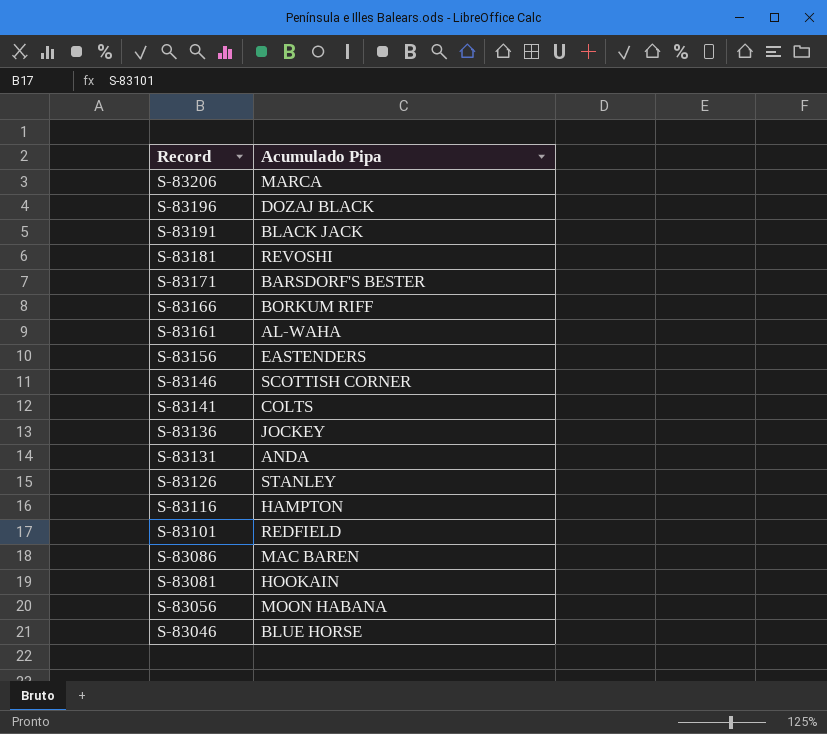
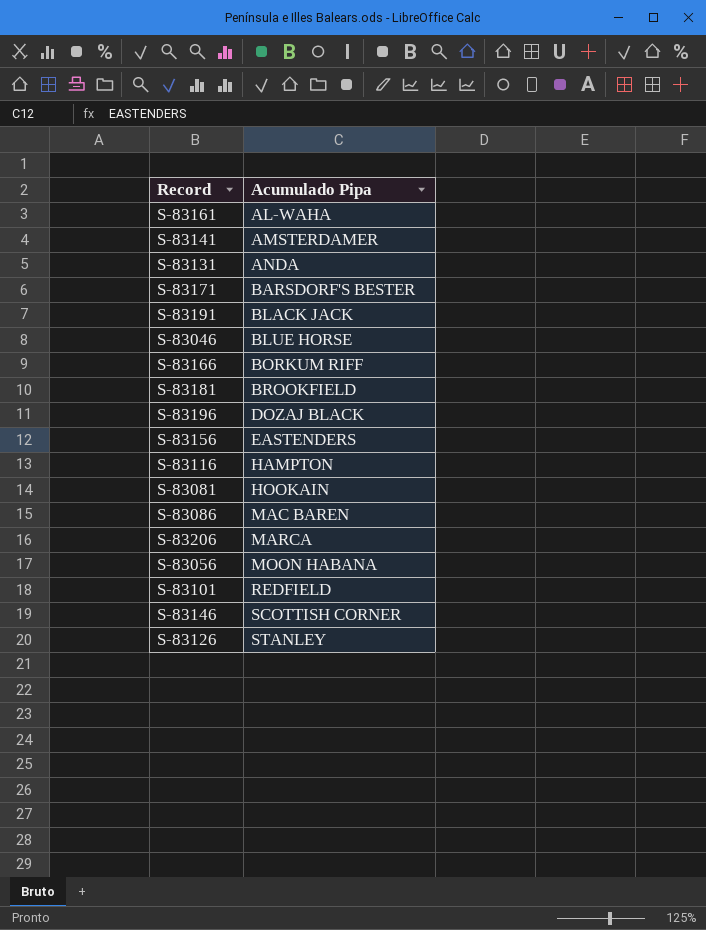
row order: Record descending -> Acumulado Pipa ascending
row S-83136: JOCKEY -> none
S-83141 | Acumulado Pipa: COLTS -> AMSTERDAMER
S-83181 | Acumulado Pipa: REVOSHI -> BROOKFIELD

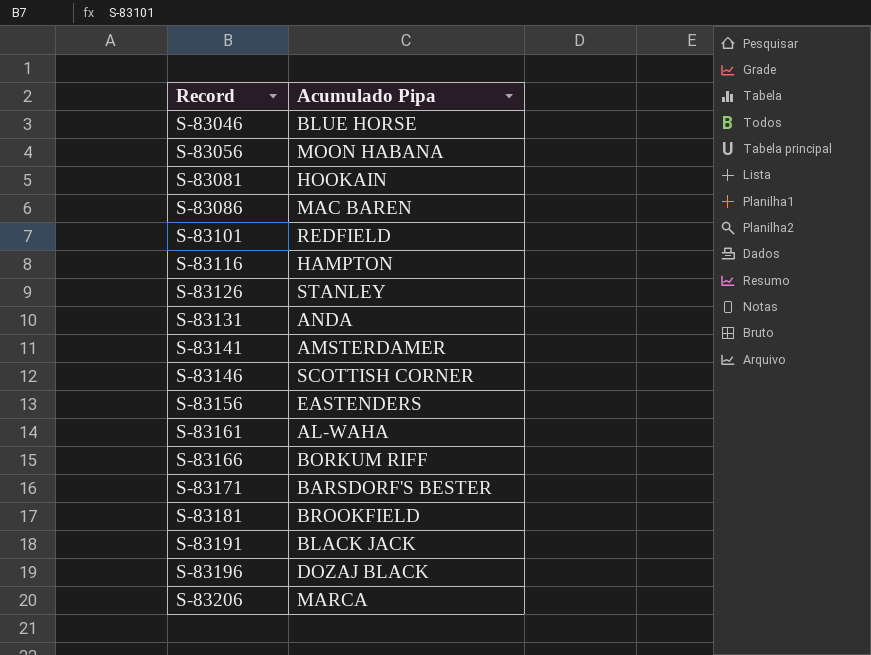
row order: Acumulado Pipa ascending -> Record ascending

